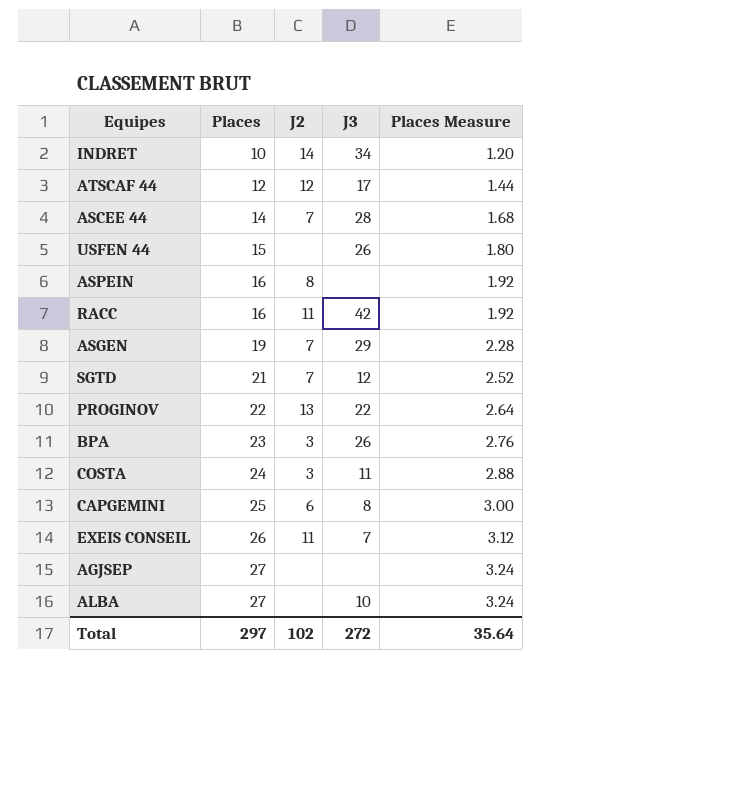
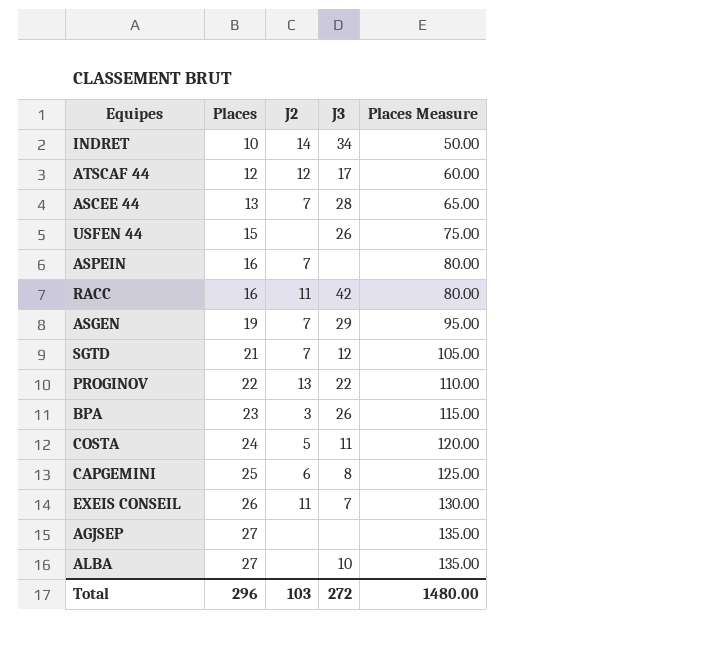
column Places Measure | formula: [Places] * 0.12 -> [Places] * 5
ASCEE 44 | Places: 14 -> 13
ASPEIN | J2: 8 -> 7
COSTA | J2: 3 -> 5
Total | Places: 297 -> 296
Total | J2: 102 -> 103
Total | Places Measure: 35.64 -> 1480.00

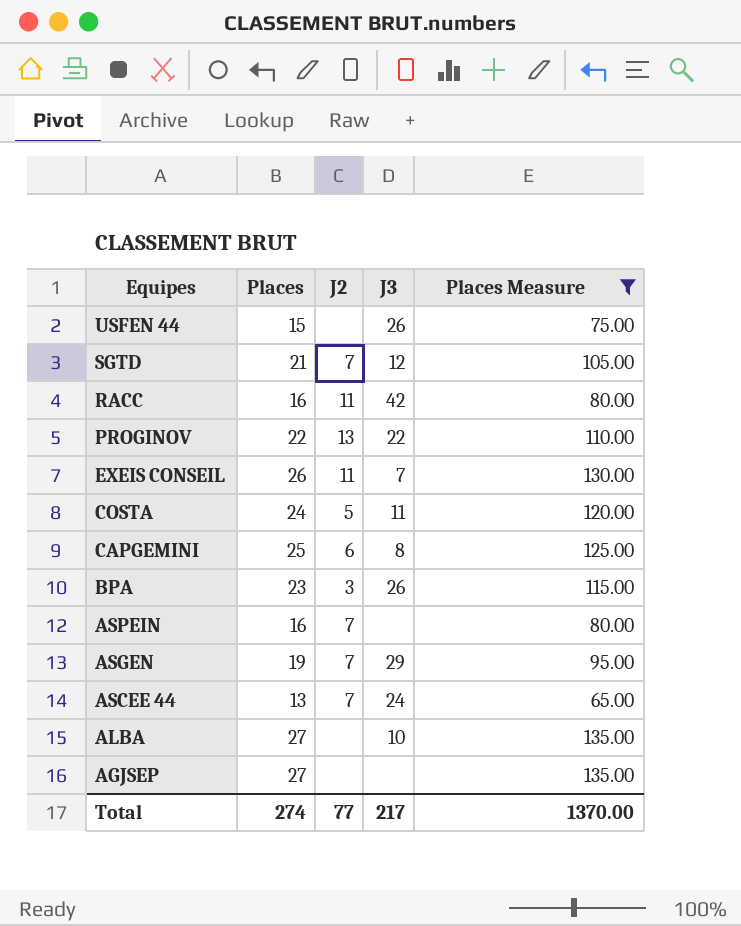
filter: none -> Places Measure >= 65.00
row order: Places ascending -> Equipes descending
ASCEE 44 | J3: 28 -> 24
Total | Places: 296 -> 274
Total | J2: 103 -> 77
Total | J3: 272 -> 217
Total | Places Measure: 1480.00 -> 1370.00

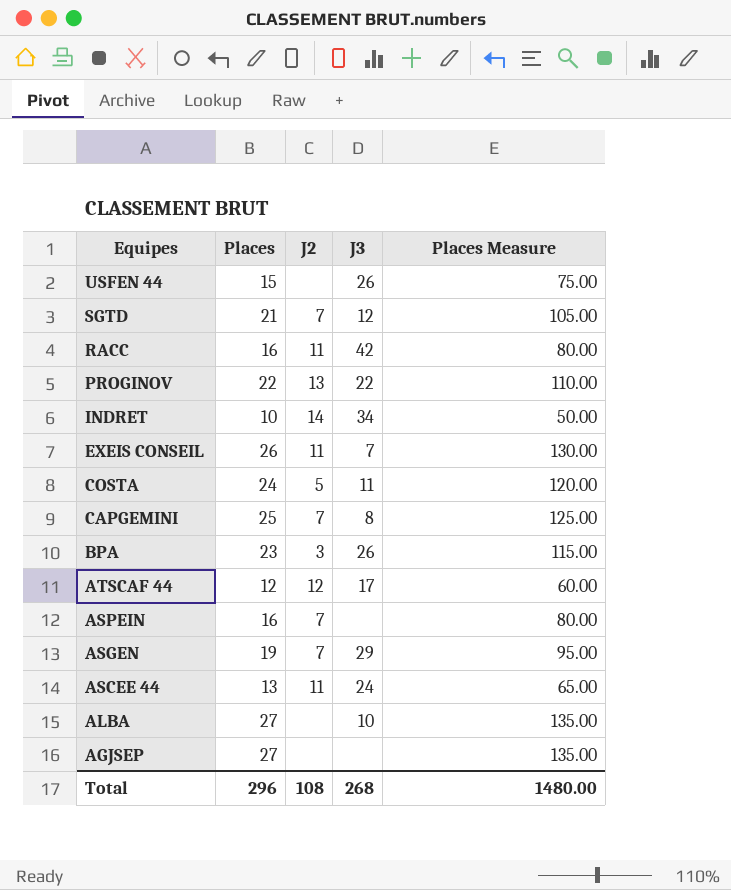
filter: Places Measure >= 65.00 -> none
CAPGEMINI | J2: 6 -> 7
ASCEE 44 | J2: 7 -> 11
Total | Places: 274 -> 296
Total | J2: 77 -> 108
Total | J3: 217 -> 268
Total | Places Measure: 1370.00 -> 1480.00

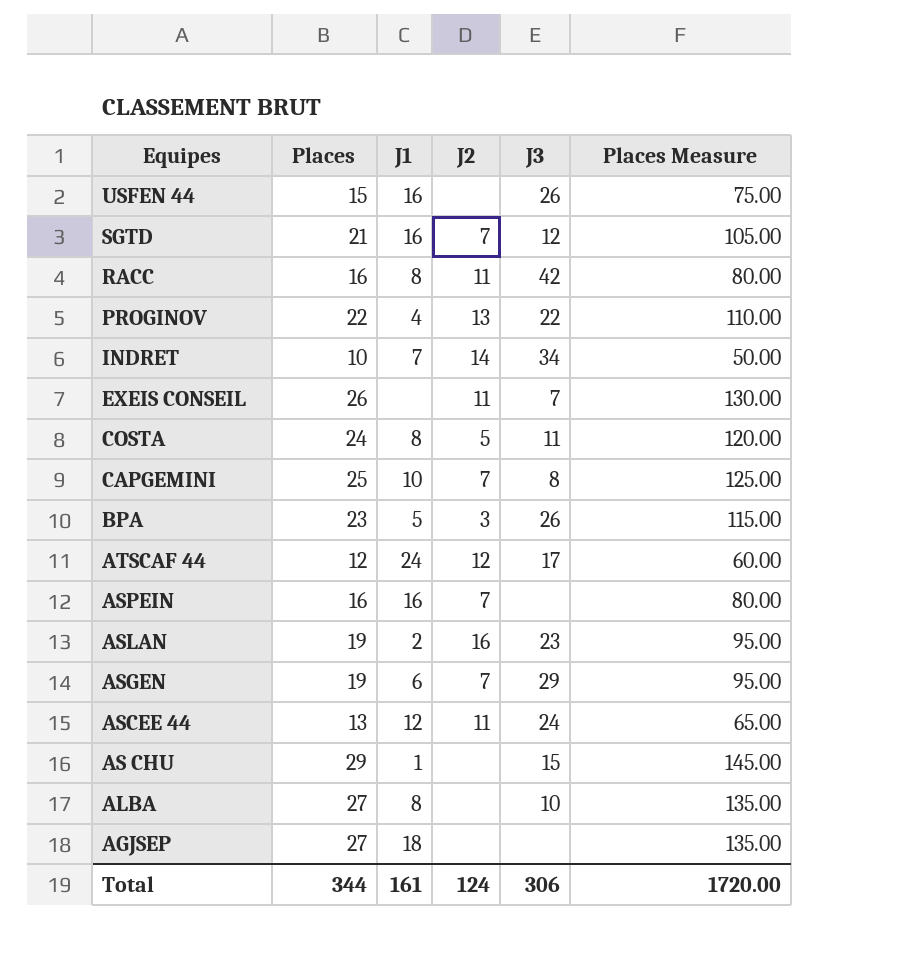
column J1 | position: none -> 3
row ASLAN: none -> 19 | 2 | 16 | 23 | 95.00
row AS CHU: none -> 29 | 1 | none | 15 | 145.00
Total | Places: 296 -> 344
Total | J2: 108 -> 124
Total | J3: 268 -> 306
Total | Places Measure: 1480.00 -> 1720.00

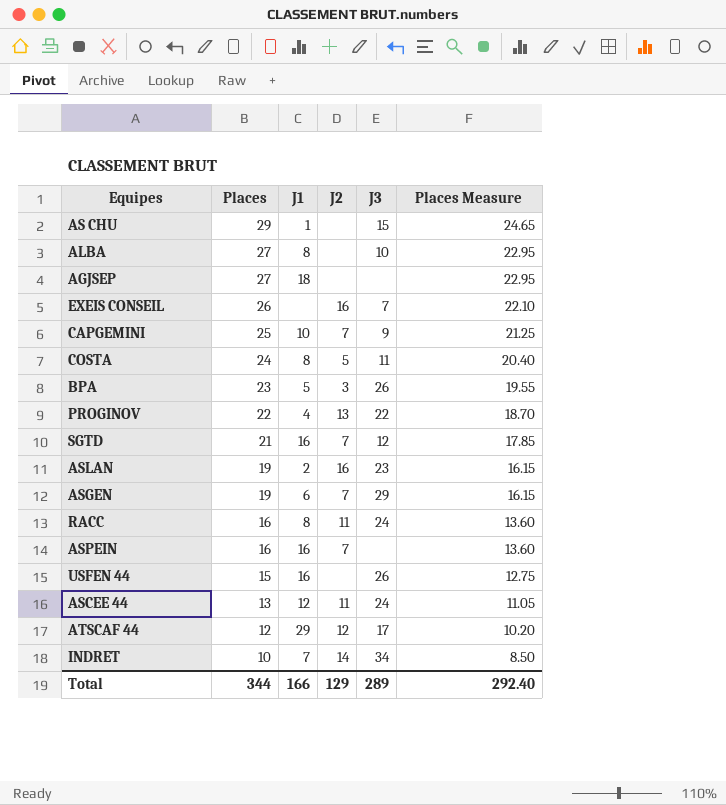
row order: Equipes descending -> Places descending
column Places Measure | formula: [Places] * 5 -> [Places] * 0.85
EXEIS CONSEIL | J2: 11 -> 16
CAPGEMINI | J3: 8 -> 9
RACC | J3: 42 -> 24
ATSCAF 44 | J1: 24 -> 29
Total | J1: 161 -> 166
Total | J2: 124 -> 129
Total | J3: 306 -> 289
Total | Places Measure: 1720.00 -> 292.40

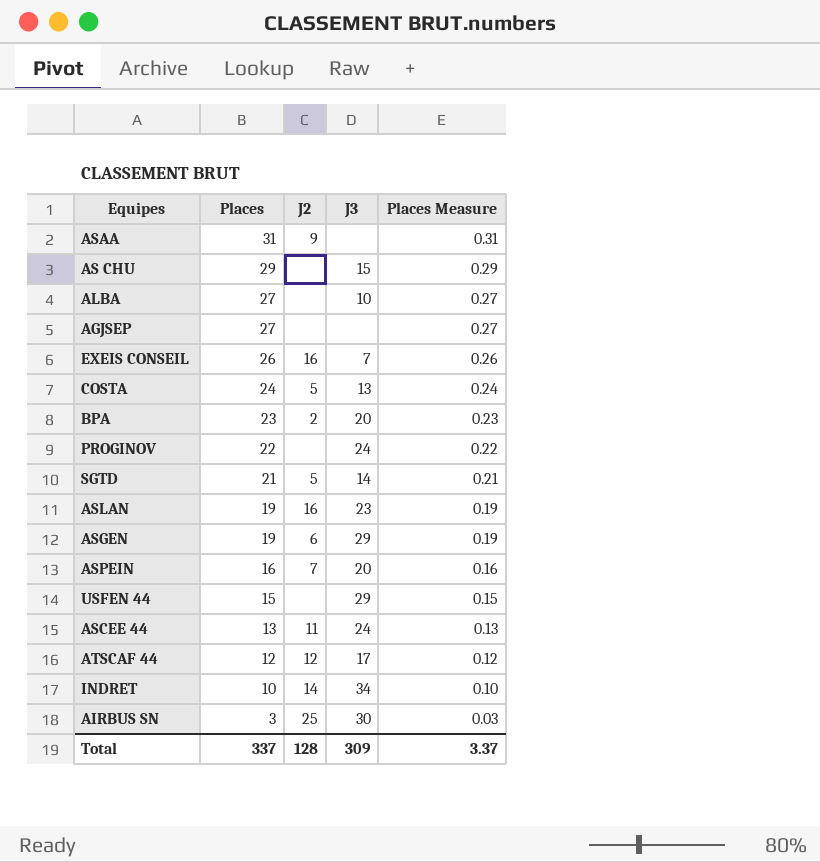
column J1 | position: 3 -> none
column Places Measure | formula: [Places] * 0.85 -> [Places] * 0.01
row CAPGEMINI: 25 | 10 | 7 | 9 | 21.25 -> none
row RACC: 16 | 8 | 11 | 24 | 13.60 -> none
row ASAA: none -> 31 | 9 | none | 0.31
COSTA | J3: 11 -> 13
BPA | J2: 3 -> 2
BPA | J3: 26 -> 20
PROGINOV | J2: 13 -> none
PROGINOV | J3: 22 -> 24
SGTD | J2: 7 -> 5
SGTD | J3: 12 -> 14
ASGEN | J2: 7 -> 6
ASPEIN | J3: none -> 20
USFEN 44 | J3: 26 -> 29
row AIRBUS SN: none -> 3 | 25 | 30 | 0.03
Total | Places: 344 -> 337
Total | J2: 129 -> 128
Total | J3: 289 -> 309
Total | Places Measure: 292.40 -> 3.37

